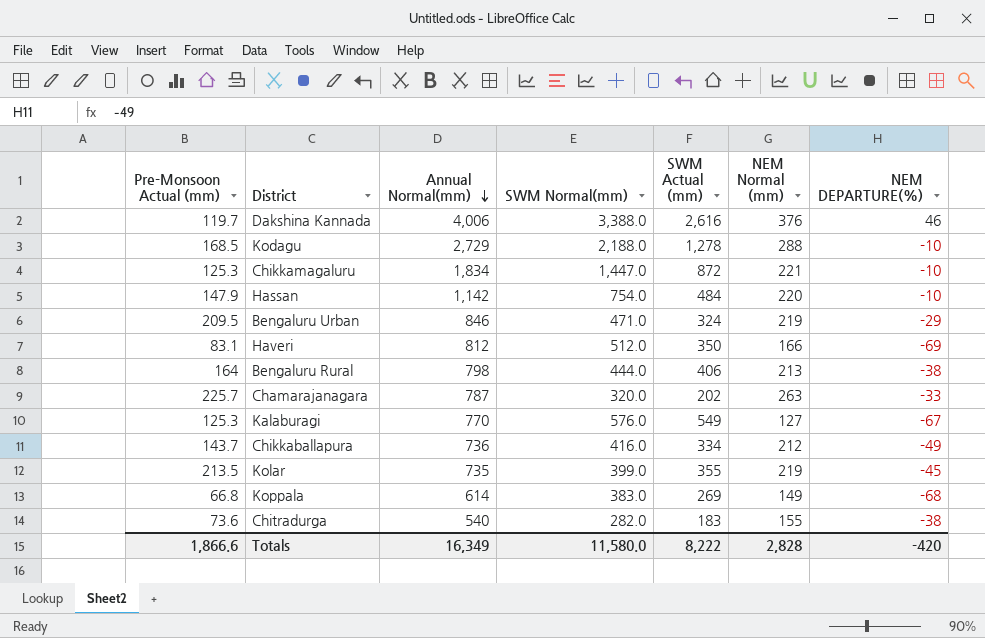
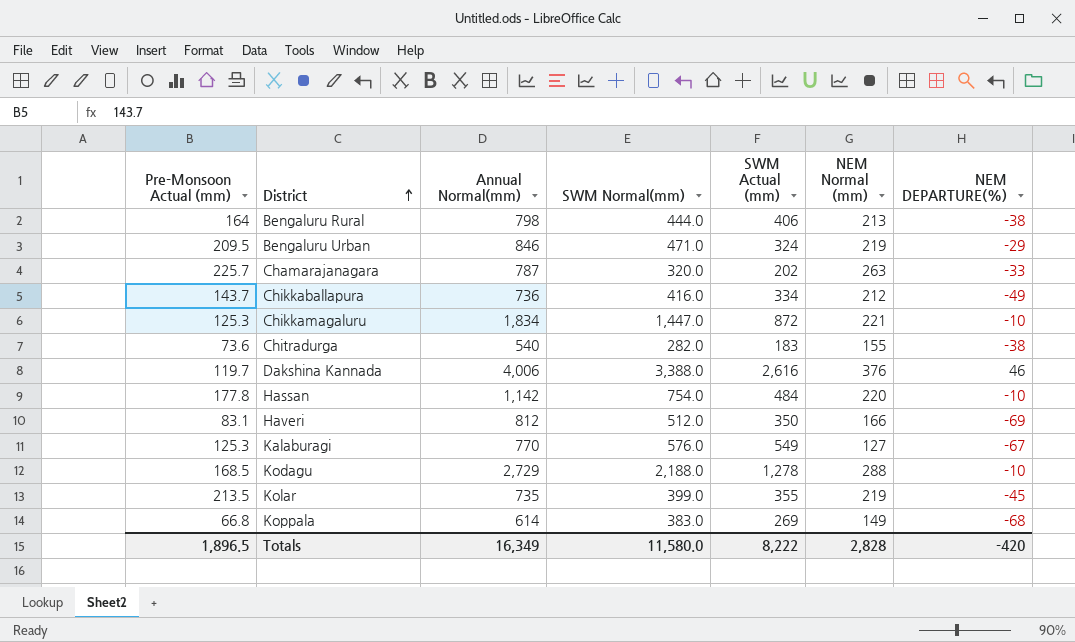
row order: Annual Normal(mm) descending -> District ascending
Hassan | Pre-Monsoon Actual (mm): 147.9 -> 177.8
Totals | Pre-Monsoon Actual (mm): 1,866.6 -> 1,896.5

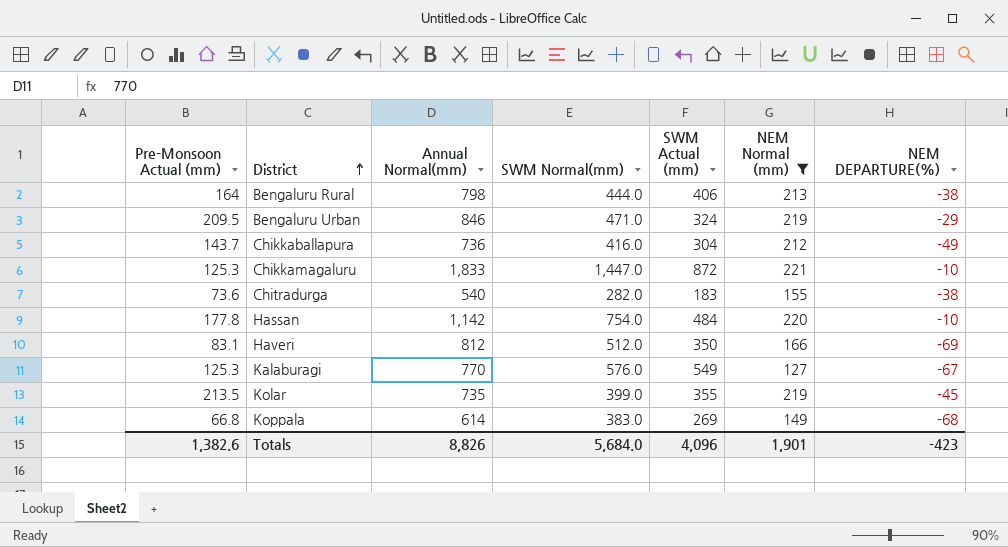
filter: none -> NEM Normal (mm) <= 221
Chikkaballapura | SWM Actual (mm): 334 -> 304
Chikkamagaluru | Annual Normal(mm): 1,834 -> 1,833
Totals | Pre-Monsoon Actual (mm): 1,896.5 -> 1,382.6
Totals | Annual Normal(mm): 16,349 -> 8,826
Totals | SWM Normal(mm): 11,580.0 -> 5,684.0
Totals | SWM Actual (mm): 8,222 -> 4,096
Totals | NEM Normal (mm): 2,828 -> 1,901
Totals | NEM DEPARTURE(%): -420 -> -423

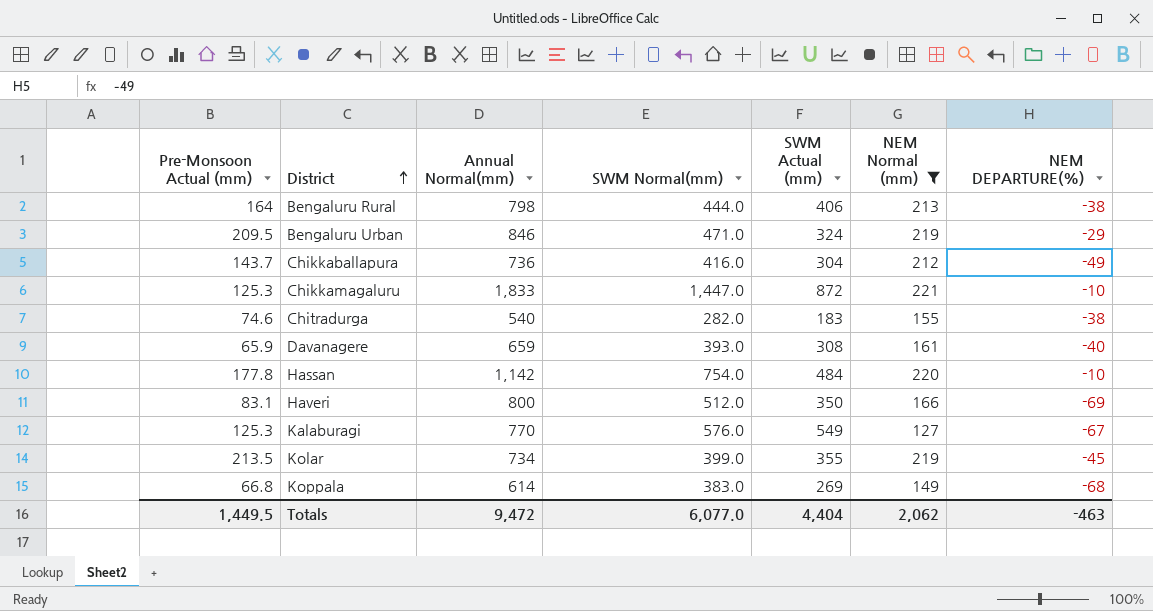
Chitradurga | Pre-Monsoon Actual (mm): 73.6 -> 74.6
row Davanagere: none -> 65.9 | 659 | 393.0 | 308 | 161 | -40
Haveri | Annual Normal(mm): 812 -> 800
Kolar | Annual Normal(mm): 735 -> 734
Totals | Pre-Monsoon Actual (mm): 1,382.6 -> 1,449.5
Totals | Annual Normal(mm): 8,826 -> 9,472
Totals | SWM Normal(mm): 5,684.0 -> 6,077.0
Totals | SWM Actual (mm): 4,096 -> 4,404
Totals | NEM Normal (mm): 1,901 -> 2,062
Totals | NEM DEPARTURE(%): -423 -> -463

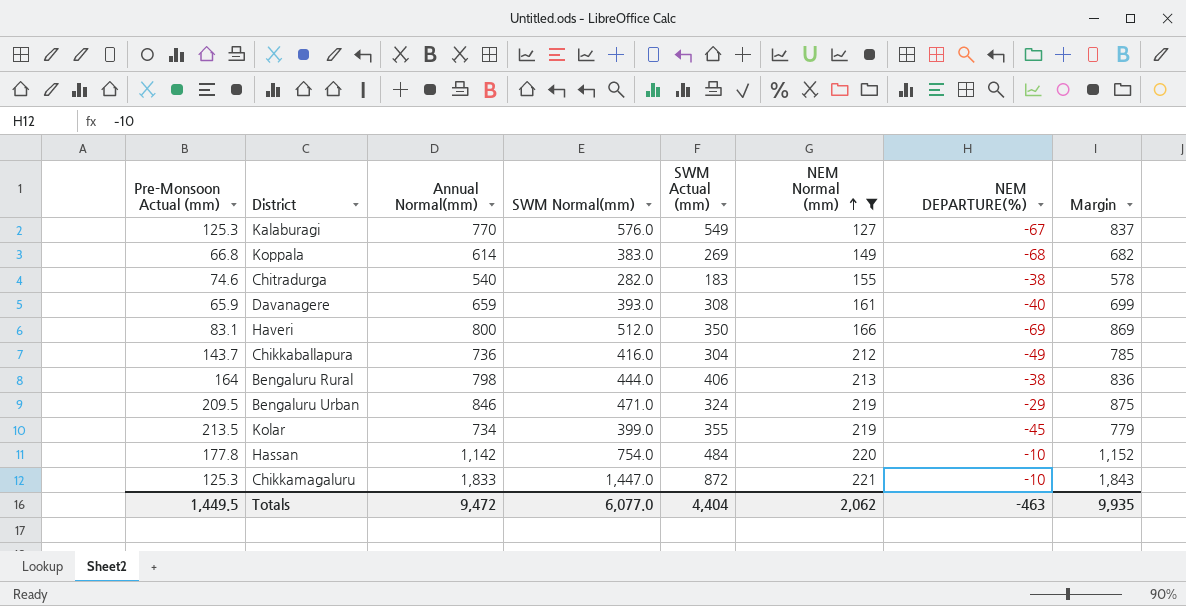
row order: District ascending -> NEM Normal (mm) ascending
column Margin | formula: none -> [Annual Normal(mm)] - [NEM DEPARTURE(%)]

